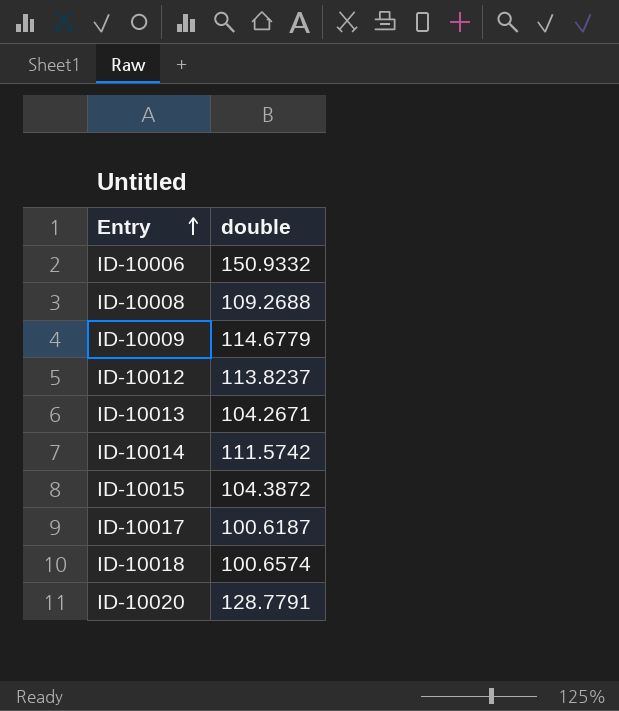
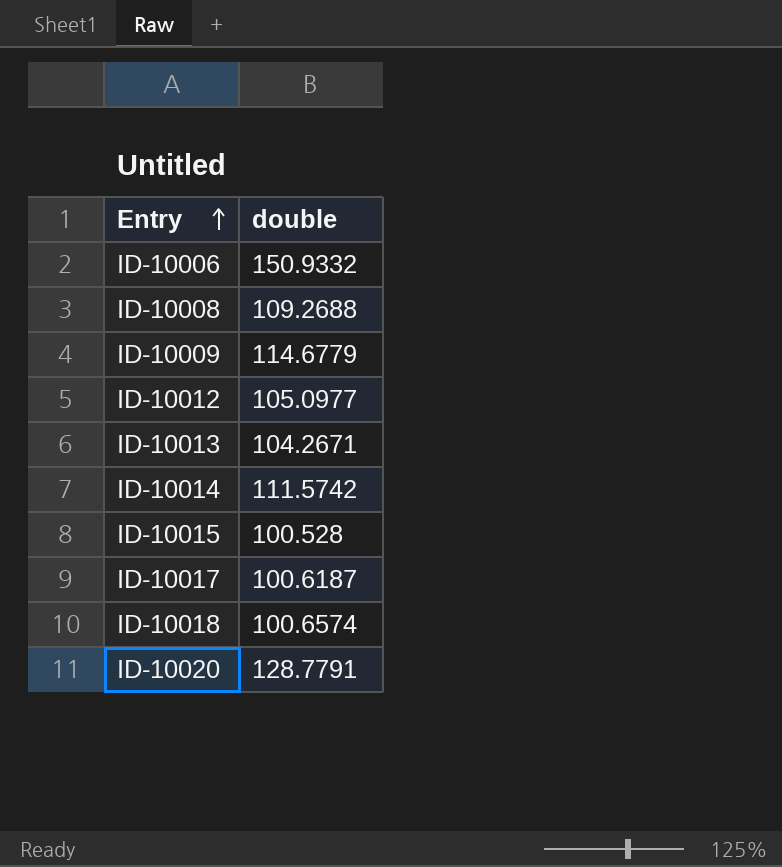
ID-10012 | double: 113.8237 -> 105.0977
ID-10015 | double: 104.3872 -> 100.528

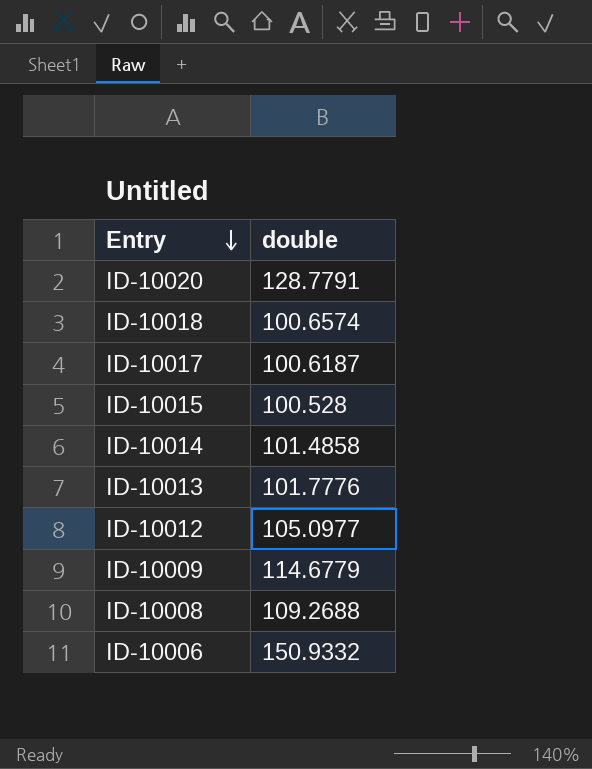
row order: Entry ascending -> Entry descending
ID-10014 | double: 111.5742 -> 101.4858
ID-10013 | double: 104.2671 -> 101.7776

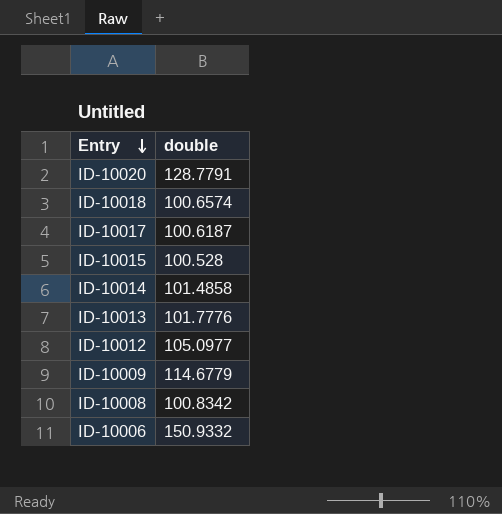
ID-10008 | double: 109.2688 -> 100.8342

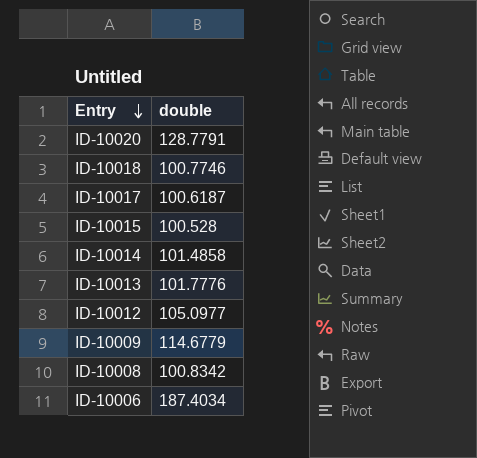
ID-10018 | double: 100.6574 -> 100.7746
ID-10006 | double: 150.9332 -> 187.4034

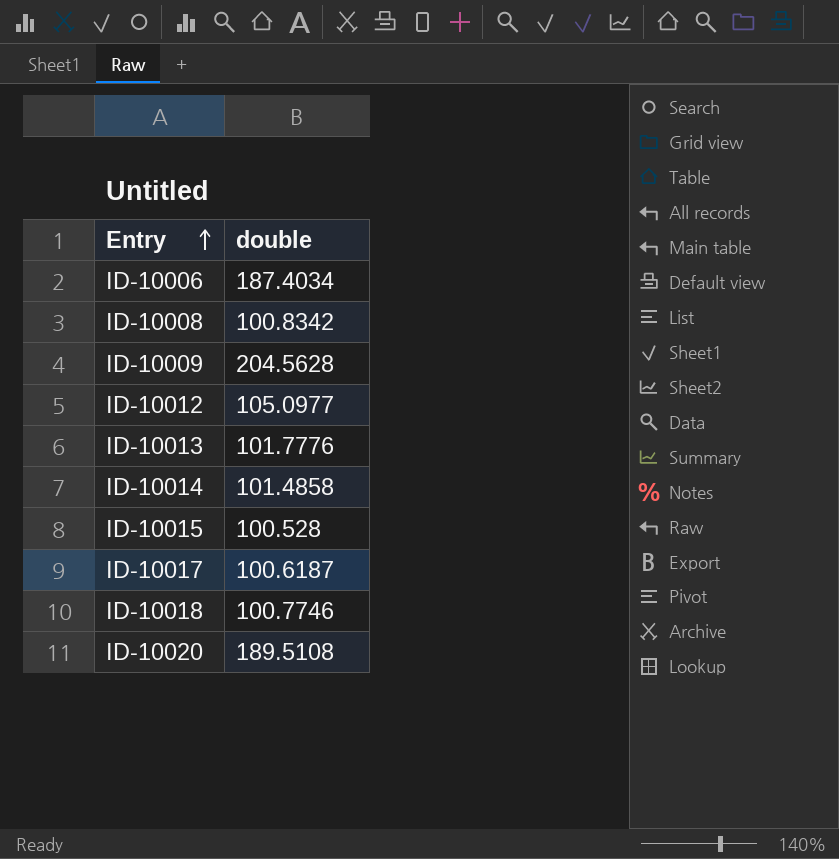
row order: Entry descending -> Entry ascending
ID-10009 | double: 114.6779 -> 204.5628
ID-10020 | double: 128.7791 -> 189.5108

